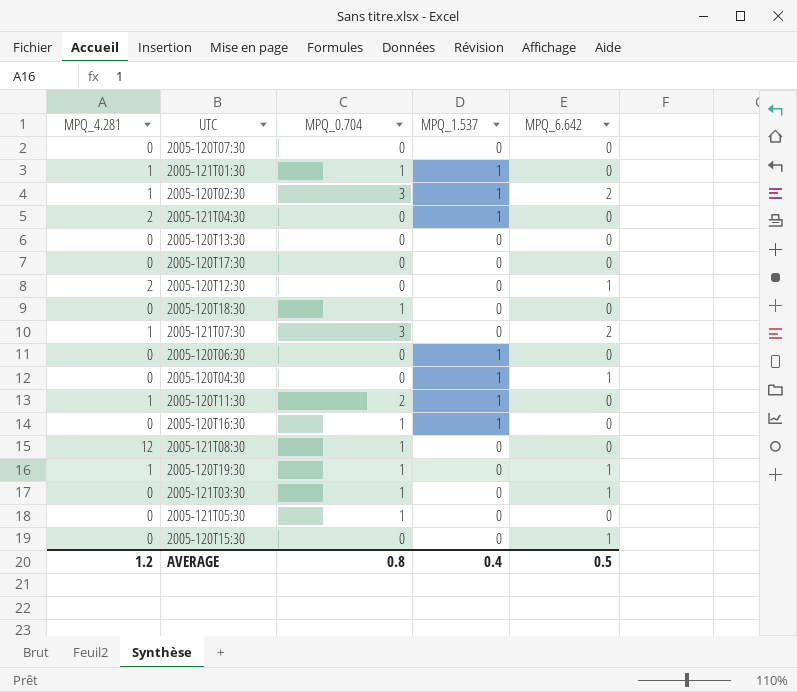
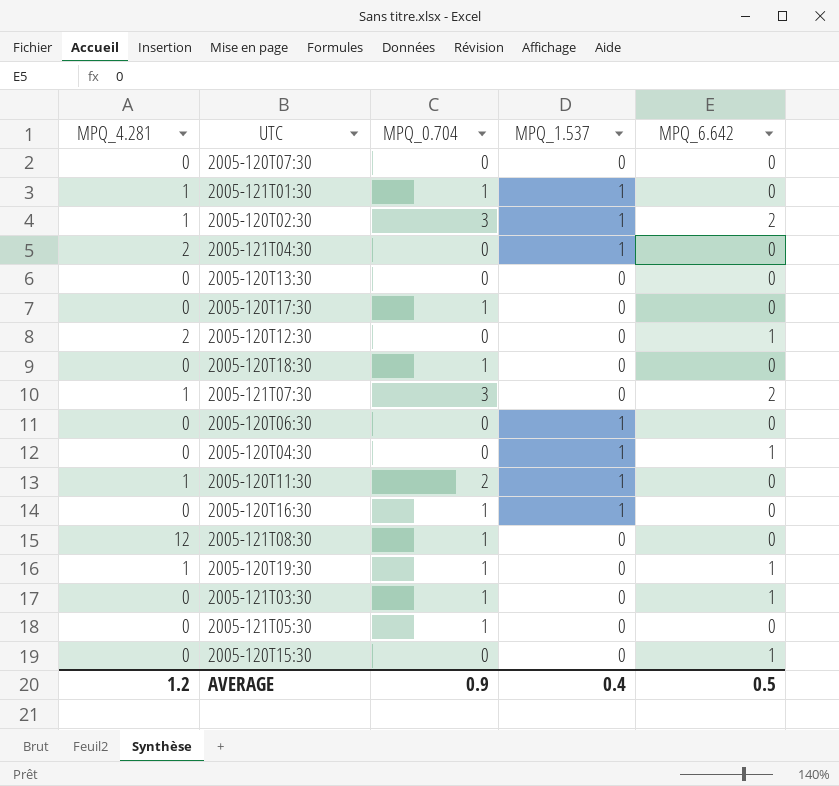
2005-120T17:30 | MPQ_0.704: 0 -> 1
AVERAGE | MPQ_0.704: 0.8 -> 0.9

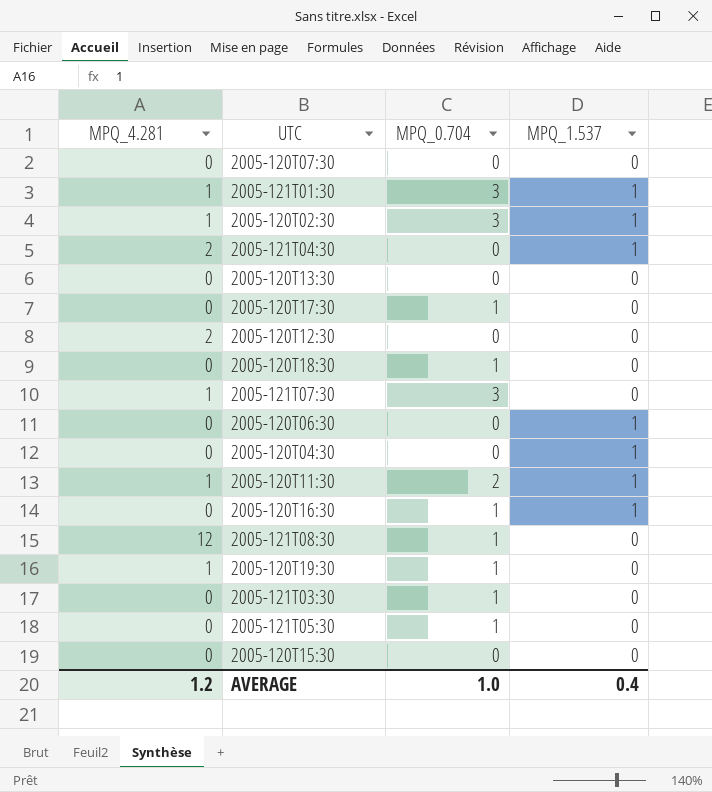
column MPQ_6.642 | position: 5 -> none
2005-121T01:30 | MPQ_0.704: 1 -> 3
AVERAGE | MPQ_0.704: 0.9 -> 1.0

